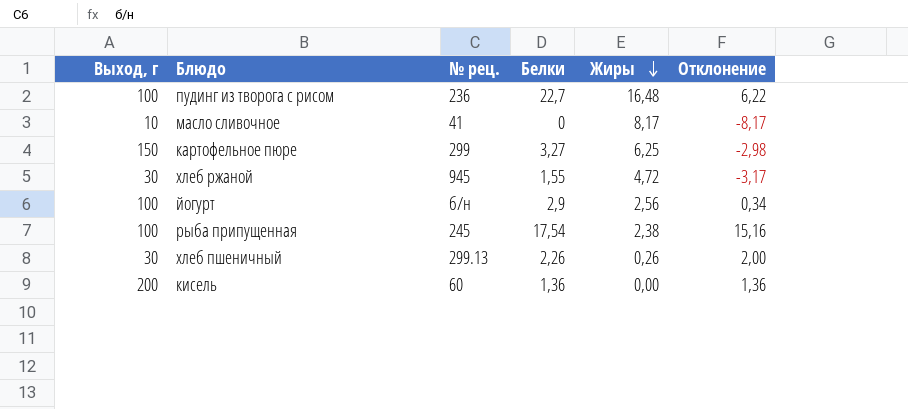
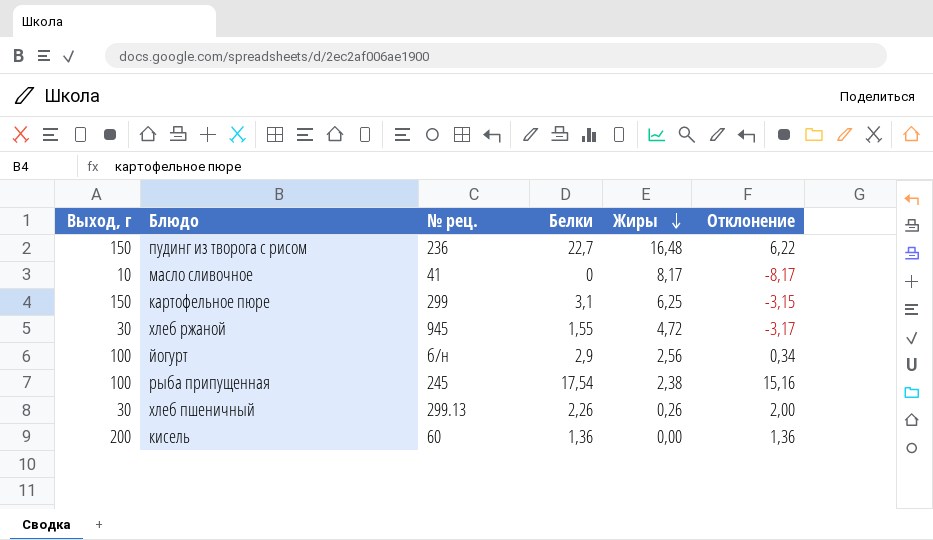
пудинг из творога с рисом | Выход, г: 100 -> 150
картофельное пюре | Белки: 3,27 -> 3,1
картофельное пюре | Отклонение: -2,98 -> -3,15

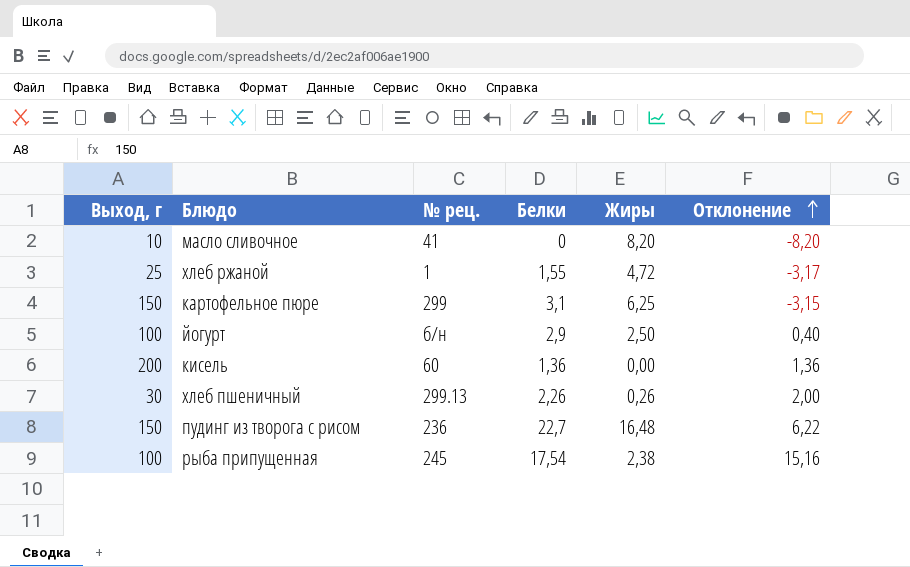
row order: Жиры descending -> Отклонение ascending
масло сливочное | Жиры: 8,17 -> 8,20
масло сливочное | Отклонение: -8,17 -> -8,20
хлеб ржаной | Выход, г: 30 -> 25
хлеб ржаной | № рец.: 945 -> 1
йогурт | Жиры: 2,56 -> 2,50
йогурт | Отклонение: 0,34 -> 0,40

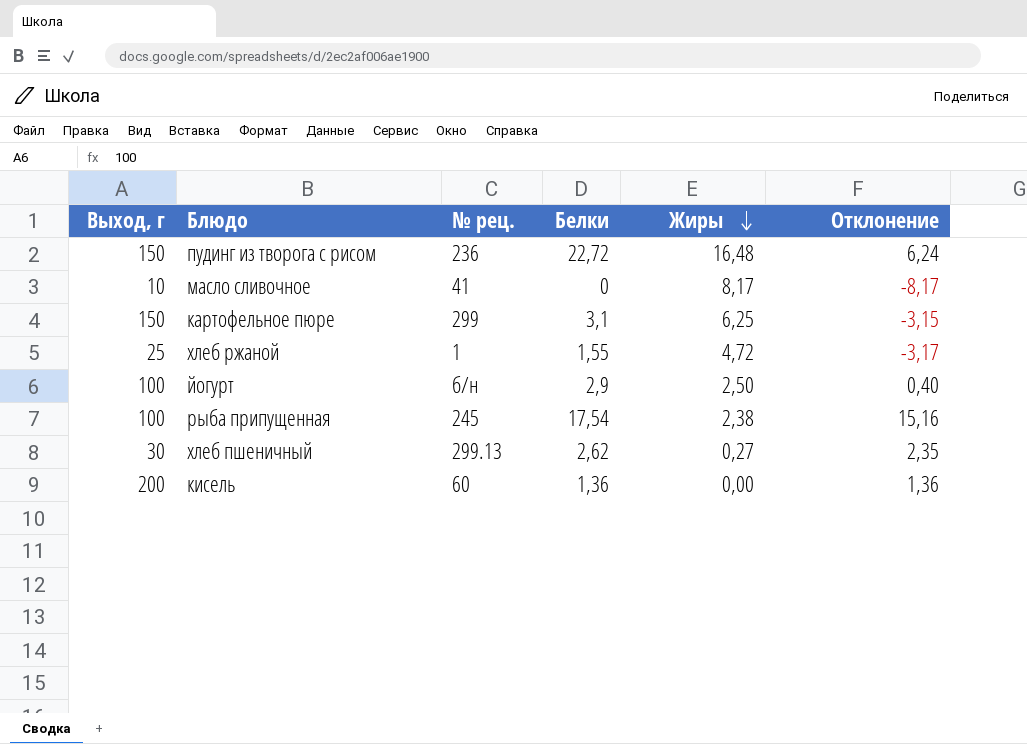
row order: Отклонение ascending -> Жиры descending
пудинг из творога с рисом | Белки: 22,7 -> 22,72
пудинг из творога с рисом | Отклонение: 6,22 -> 6,24
масло сливочное | Жиры: 8,20 -> 8,17
масло сливочное | Отклонение: -8,20 -> -8,17
хлеб пшеничный | Белки: 2,26 -> 2,62
хлеб пшеничный | Жиры: 0,26 -> 0,27
хлеб пшеничный | Отклонение: 2,00 -> 2,35

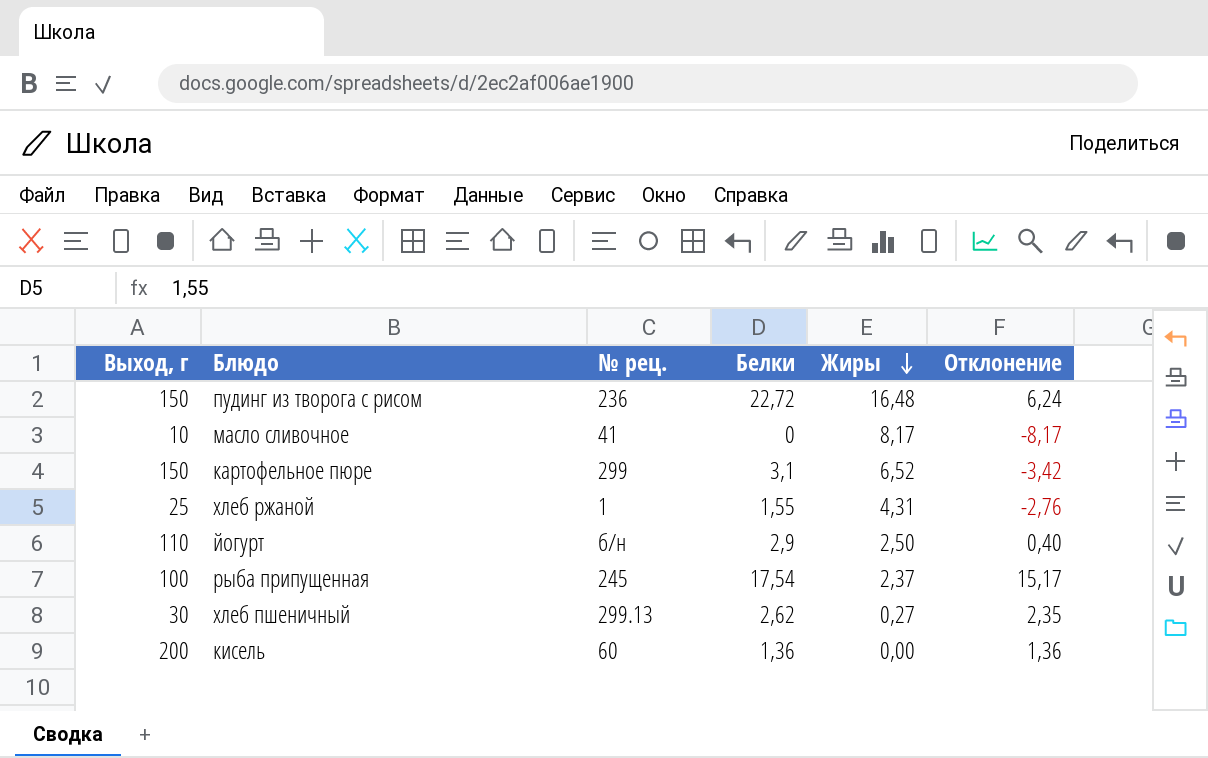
картофельное пюре | Жиры: 6,25 -> 6,52
картофельное пюре | Отклонение: -3,15 -> -3,42
хлеб ржаной | Жиры: 4,72 -> 4,31
хлеб ржаной | Отклонение: -3,17 -> -2,76
йогурт | Выход, г: 100 -> 110
рыба припущенная | Жиры: 2,38 -> 2,37
рыба припущенная | Отклонение: 15,16 -> 15,17

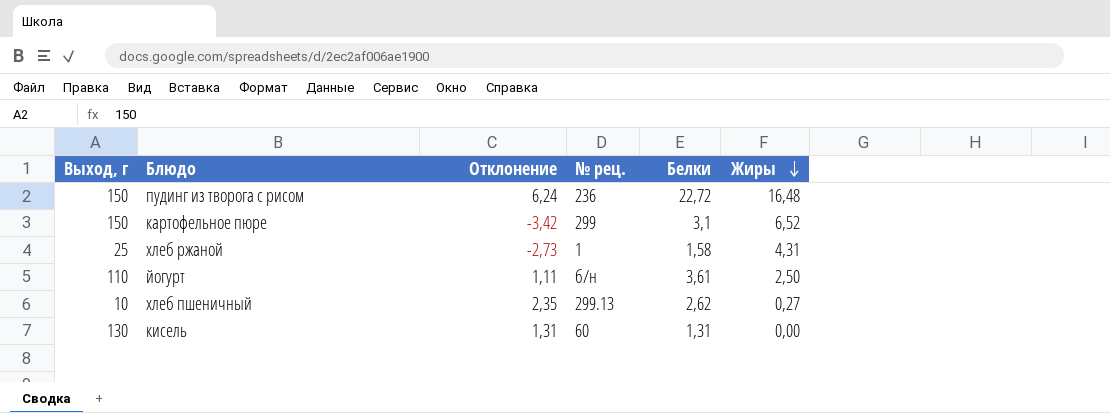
column Отклонение | position: 6 -> 3
row масло сливочное: 10 | 41 | 0 | 8,17 | -8,17 -> none
row рыба припущенная: 100 | 245 | 17,54 | 2,37 | 15,17 -> none
хлеб ржаной | Отклонение: -2,76 -> -2,73
хлеб ржаной | Белки: 1,55 -> 1,58
йогурт | Отклонение: 0,40 -> 1,11
йогурт | Белки: 2,9 -> 3,61
хлеб пшеничный | Выход, г: 30 -> 10
кисель | Выход, г: 200 -> 130
кисель | Отклонение: 1,36 -> 1,31
кисель | Белки: 1,36 -> 1,31

